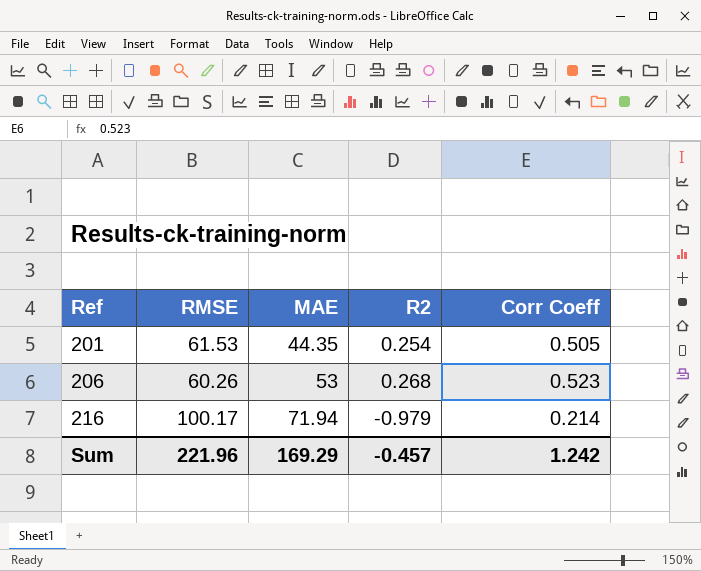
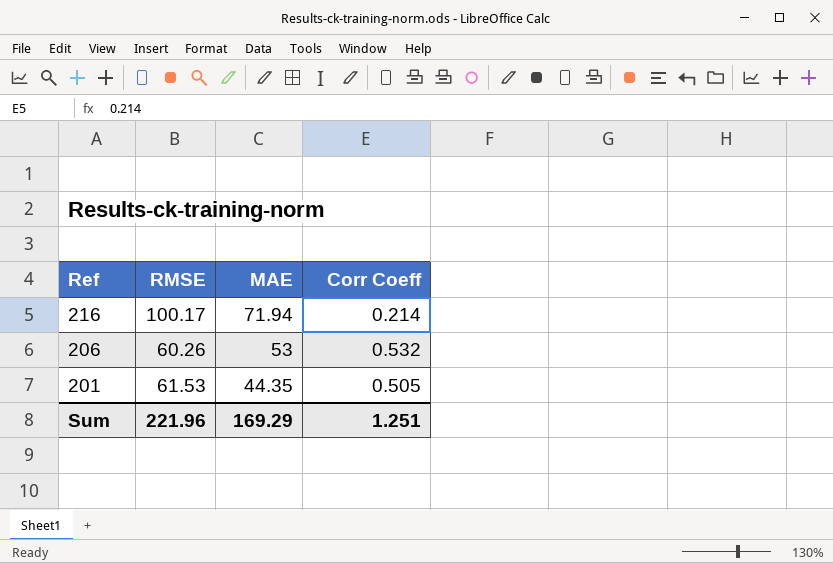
row order: Ref ascending -> Ref descending
column R2 | position: 4 -> none
206 | Corr Coeff: 0.523 -> 0.532
Sum | Corr Coeff: 1.242 -> 1.251

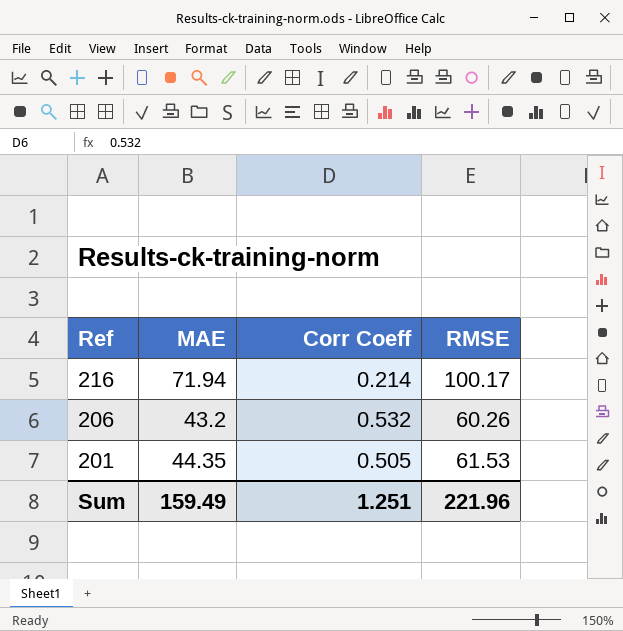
column RMSE | position: 2 -> 4
206 | MAE: 53 -> 43.2
Sum | MAE: 169.29 -> 159.49

